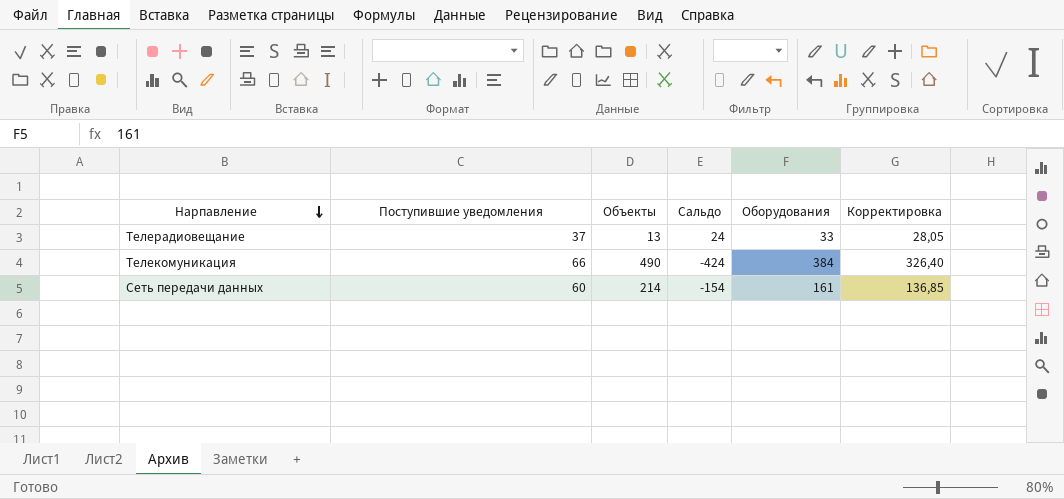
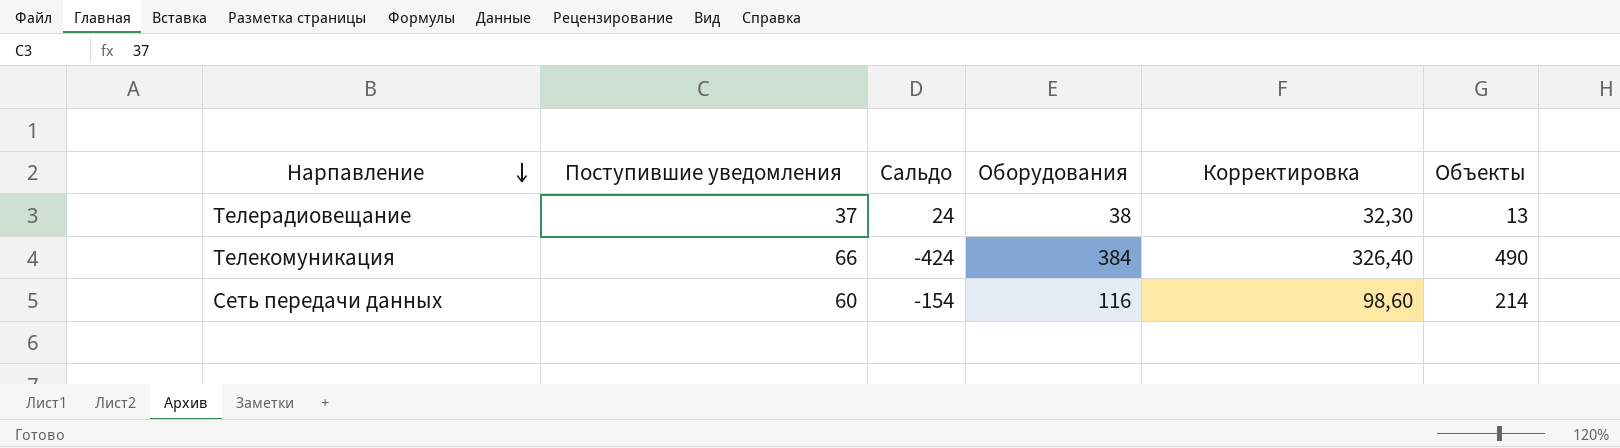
column Объекты | position: 3 -> 6
Телерадиовещание | Оборудования: 33 -> 38
Телерадиовещание | Корректировка: 28,05 -> 32,30
Сеть передачи данных | Оборудования: 161 -> 116
Сеть передачи данных | Корректировка: 136,85 -> 98,60

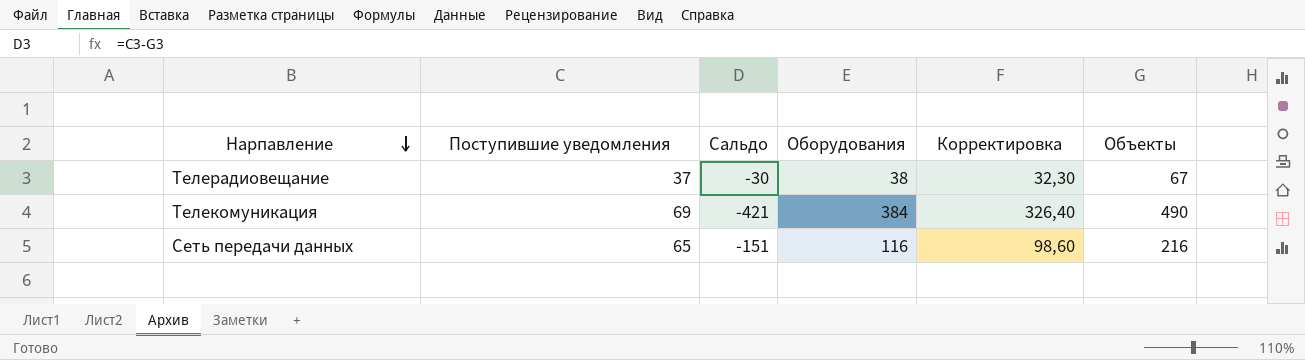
Телерадиовещание | Сальдо: 24 -> -30
Телерадиовещание | Объекты: 13 -> 67
Телекомуникация | Поступившие уведомления: 66 -> 69
Телекомуникация | Сальдо: -424 -> -421
Сеть передачи данных | Поступившие уведомления: 60 -> 65
Сеть передачи данных | Сальдо: -154 -> -151
Сеть передачи данных | Объекты: 214 -> 216

